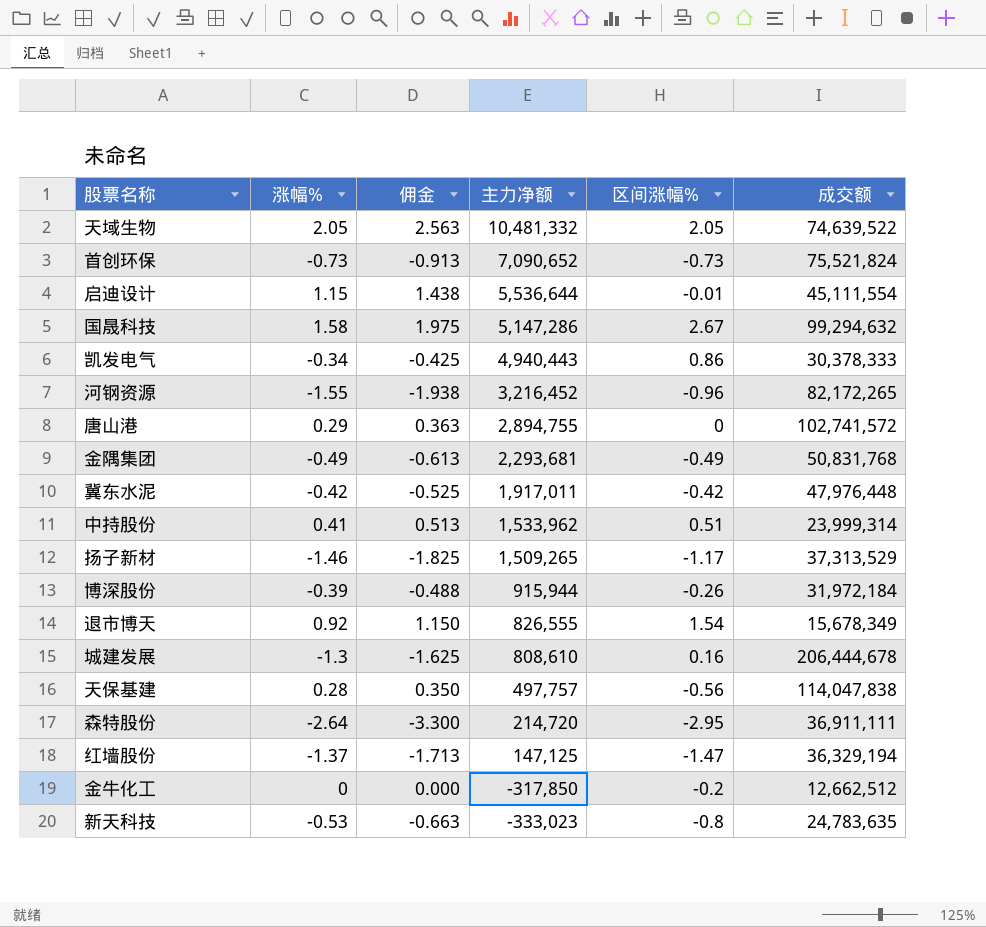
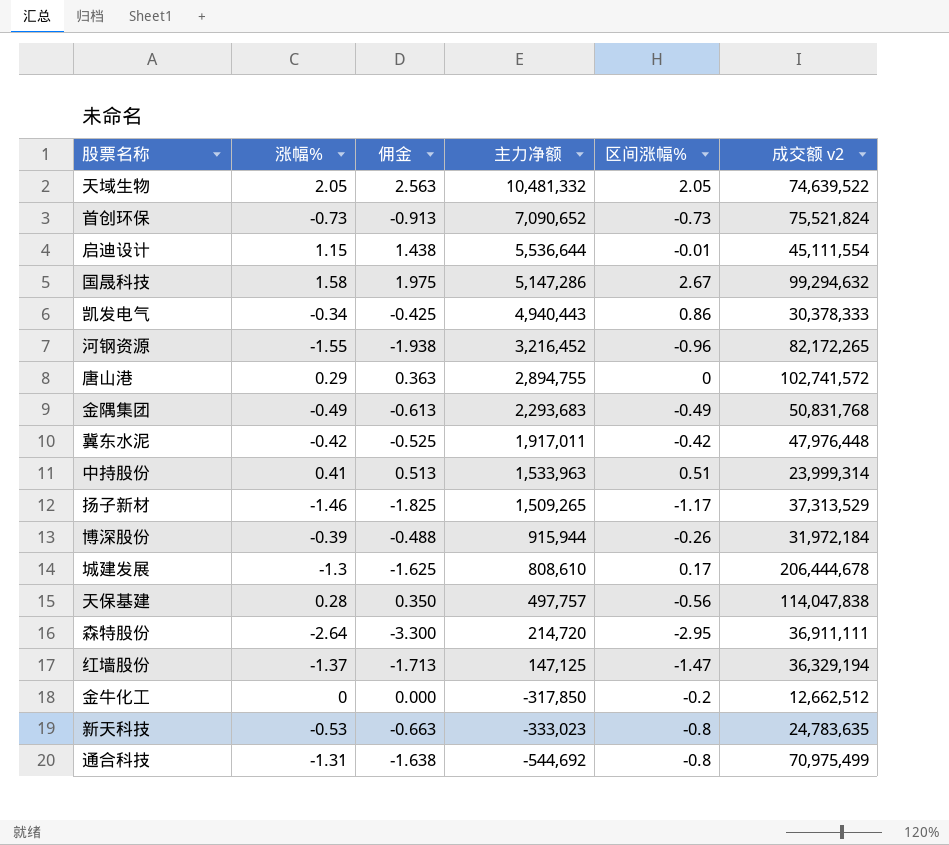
column name: 成交额 -> 成交额 v2
row 退市博天: 0.92 | 1.150 | 826,555 | 1.54 | 15,678,349 -> none
金隅集团 | 主力净额: 2,293,681 -> 2,293,683
中持股份 | 主力净额: 1,533,962 -> 1,533,963
城建发展 | 区间涨幅%: 0.16 -> 0.17
row 通合科技: none -> -1.31 | -1.638 | -544,692 | -0.8 | 70,975,499

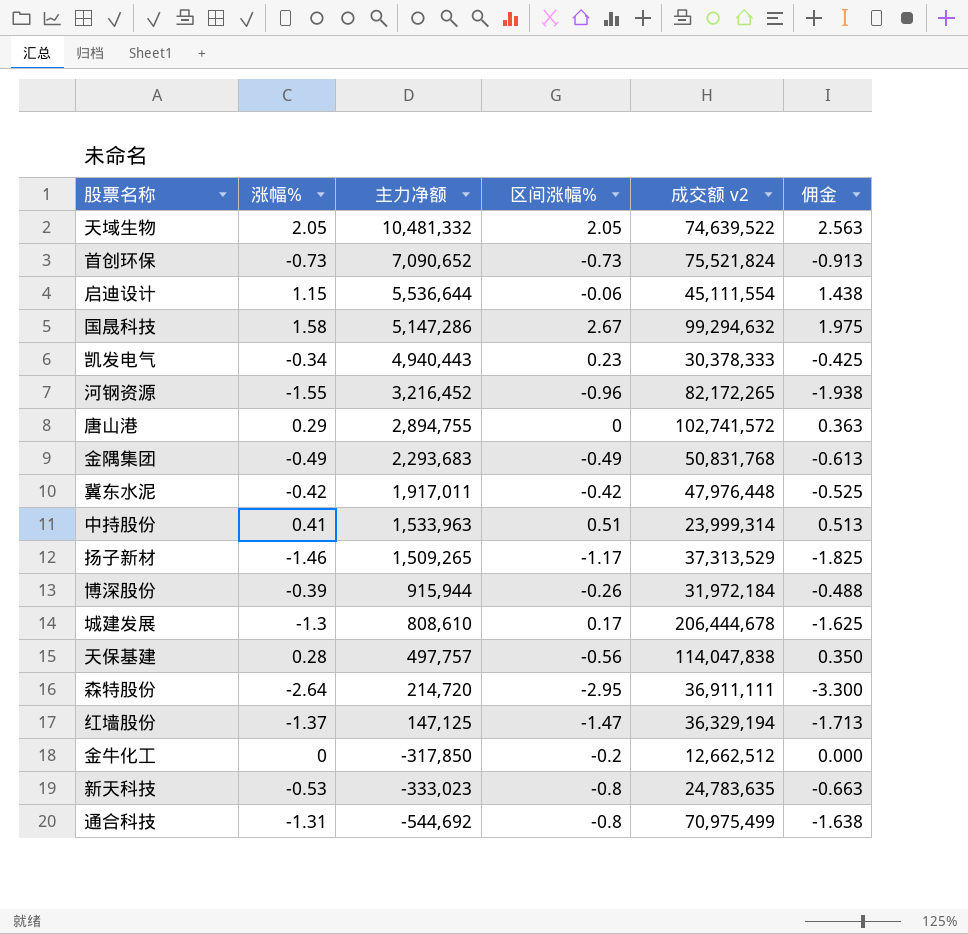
column 佣金 | position: 3 -> 6
启迪设计 | 区间涨幅%: -0.01 -> -0.06
凯发电气 | 区间涨幅%: 0.86 -> 0.23

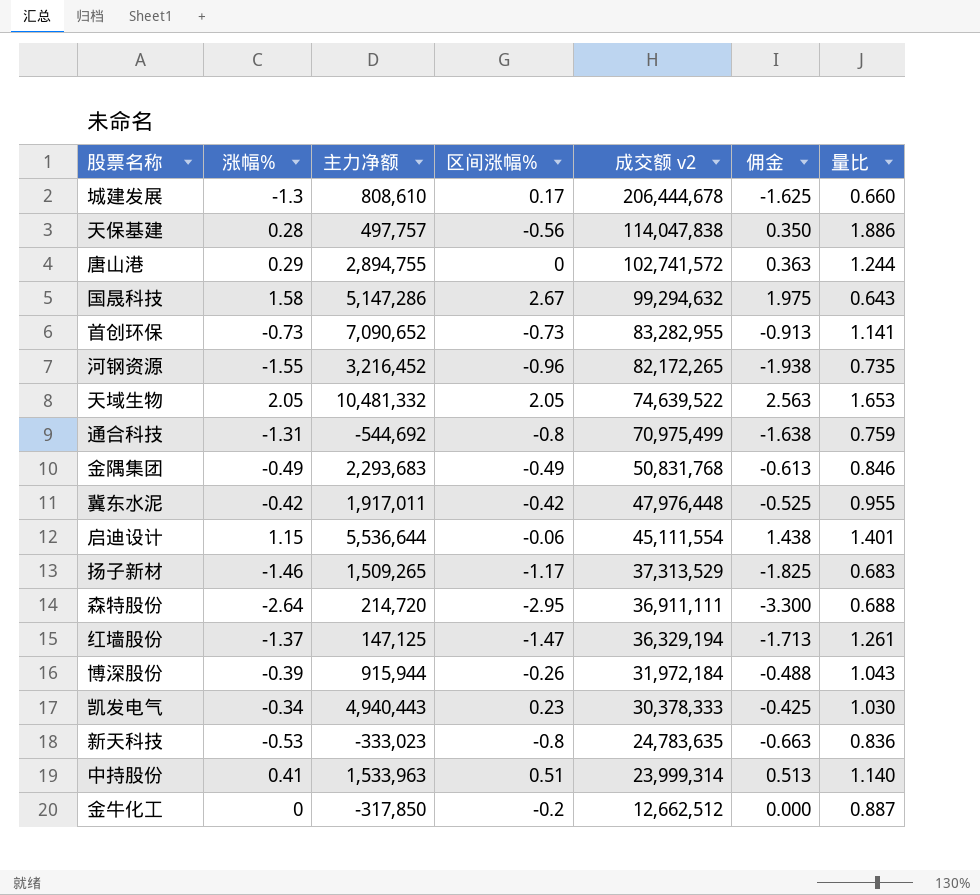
row order: 主力净额 descending -> 成交额 v2 descending
column 量比 | position: none -> 7
首创环保 | 成交额 v2: 75,521,824 -> 83,282,955

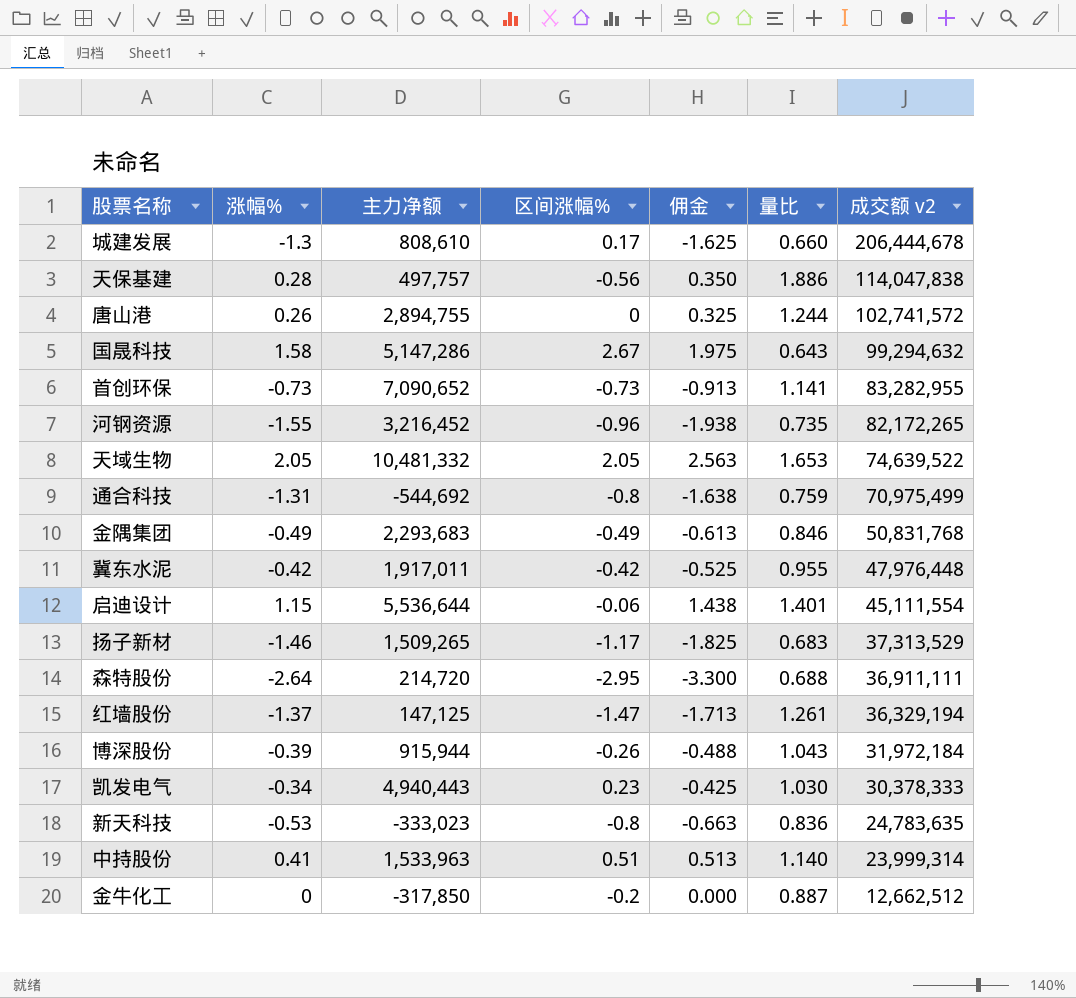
column 成交额 v2 | position: 5 -> 7
唐山港 | 涨幅%: 0.29 -> 0.26
唐山港 | 佣金: 0.363 -> 0.325

